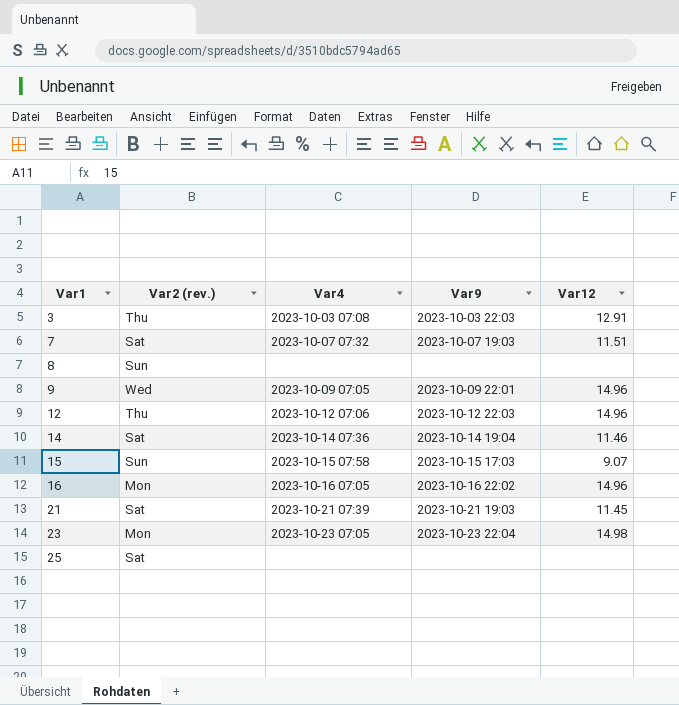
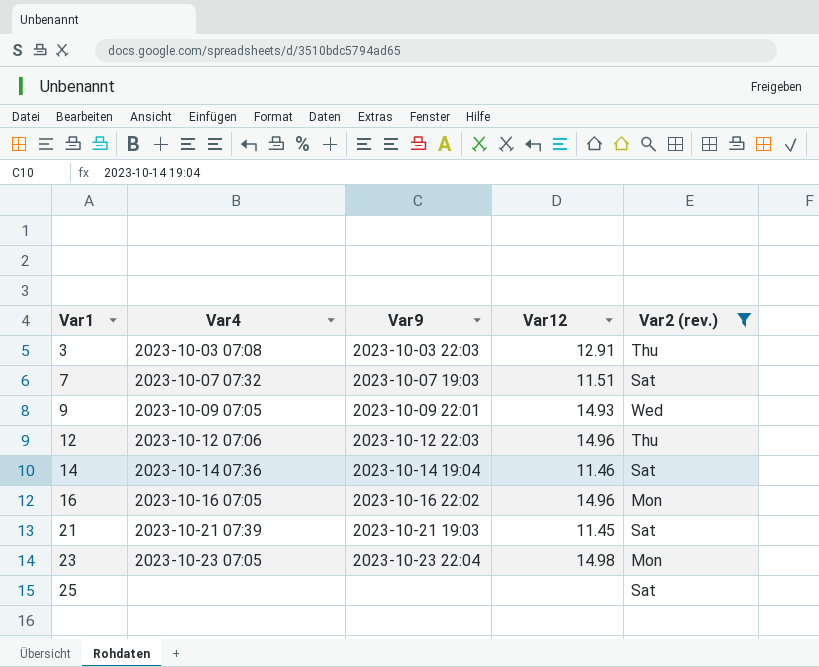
filter: none -> Var2 (rev.) != Sun
column Var2 (rev.) | position: 2 -> 5
9 | Var12: 14.96 -> 14.93

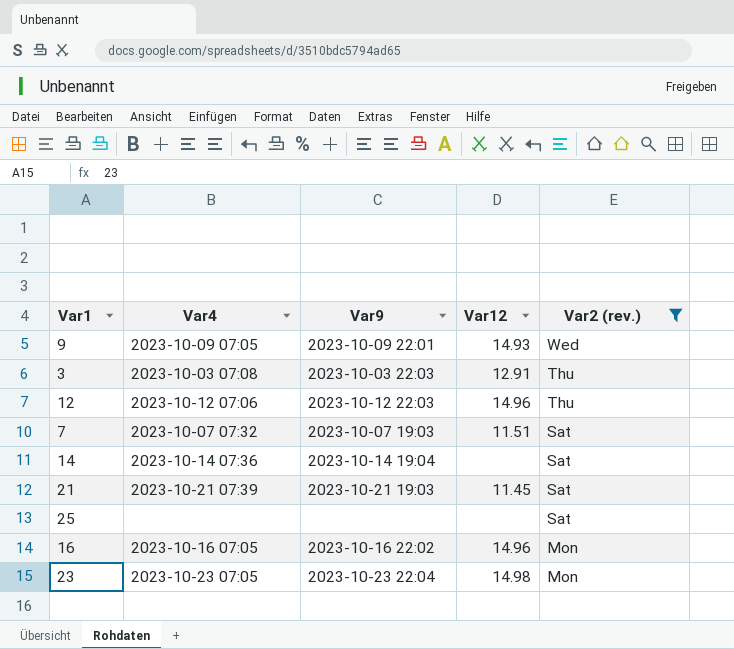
row order: Var1 ascending -> Var2 (rev.) descending
14 | Var12: 11.46 -> none

